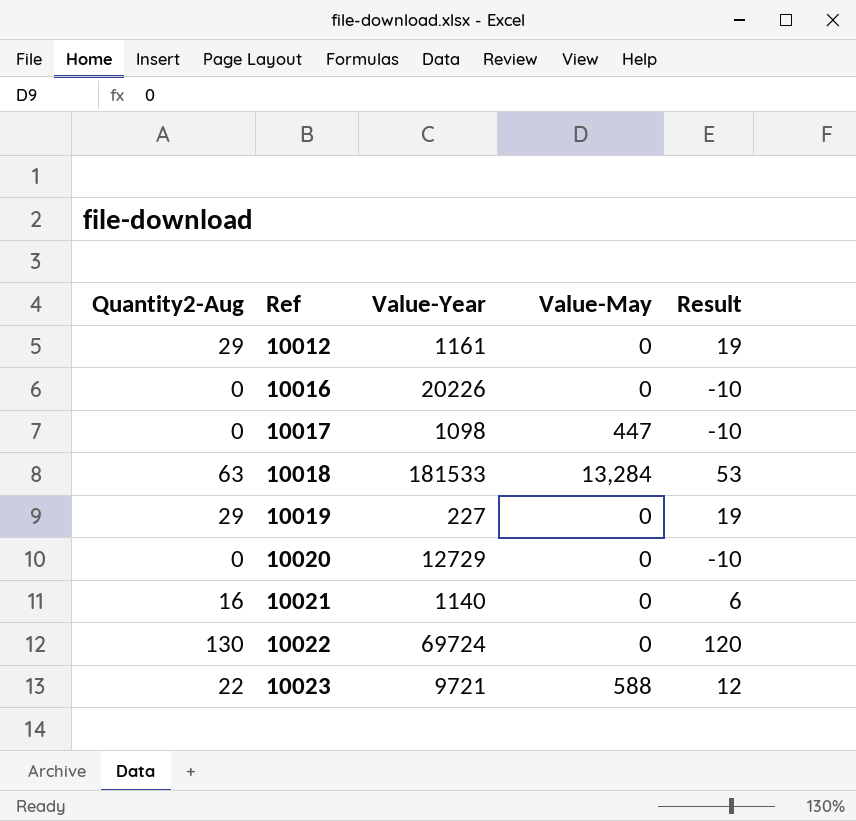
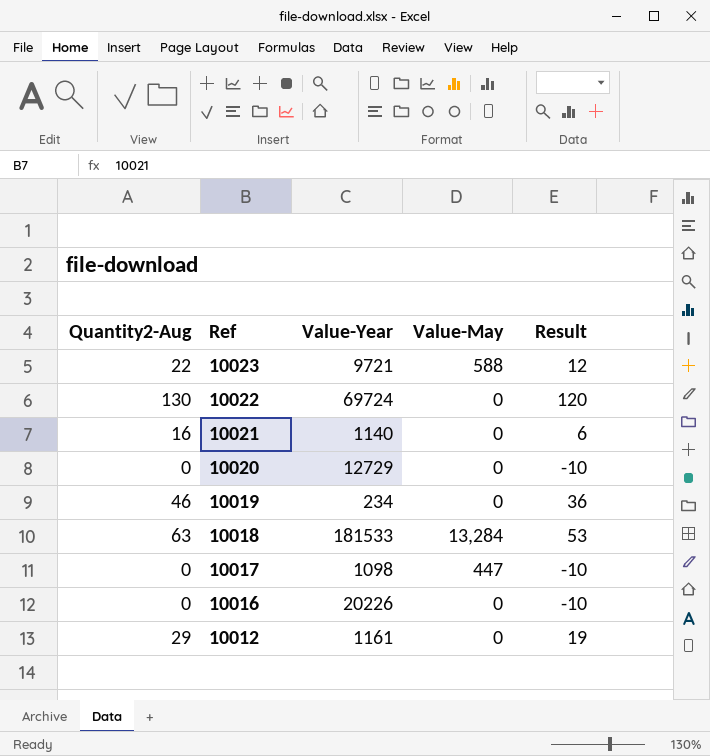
row order: Ref ascending -> Ref descending
10019 | Quantity2-Aug: 29 -> 46
10019 | Value-Year: 227 -> 234
10019 | Result: 19 -> 36

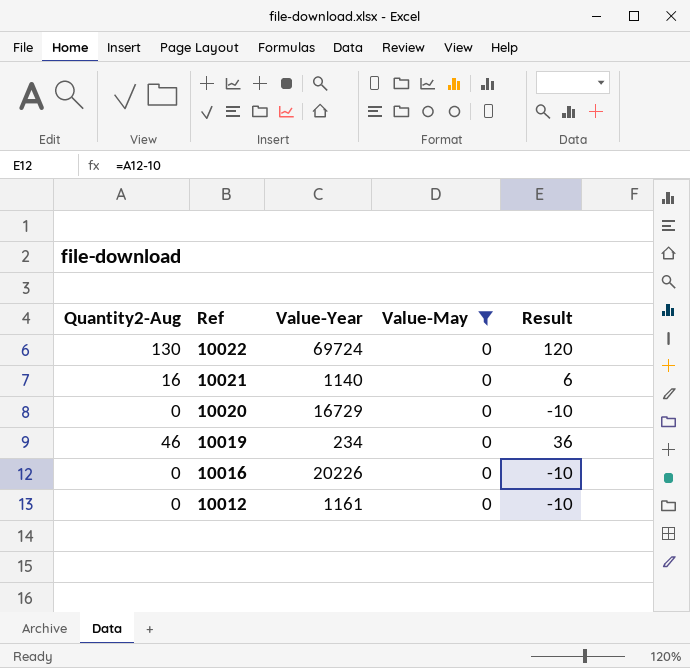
filter: none -> Value-May = 0
10020 | Value-Year: 12729 -> 16729
10012 | Quantity2-Aug: 29 -> 0
10012 | Result: 19 -> -10

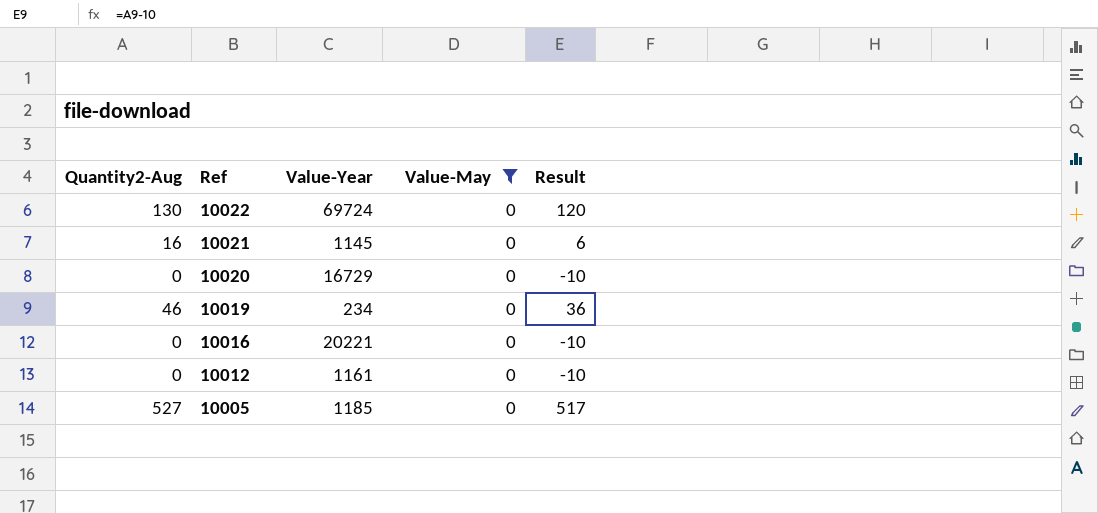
10021 | Value-Year: 1140 -> 1145
10016 | Value-Year: 20226 -> 20221
row 10005: none -> 527 | 1185 | 0 | 517

